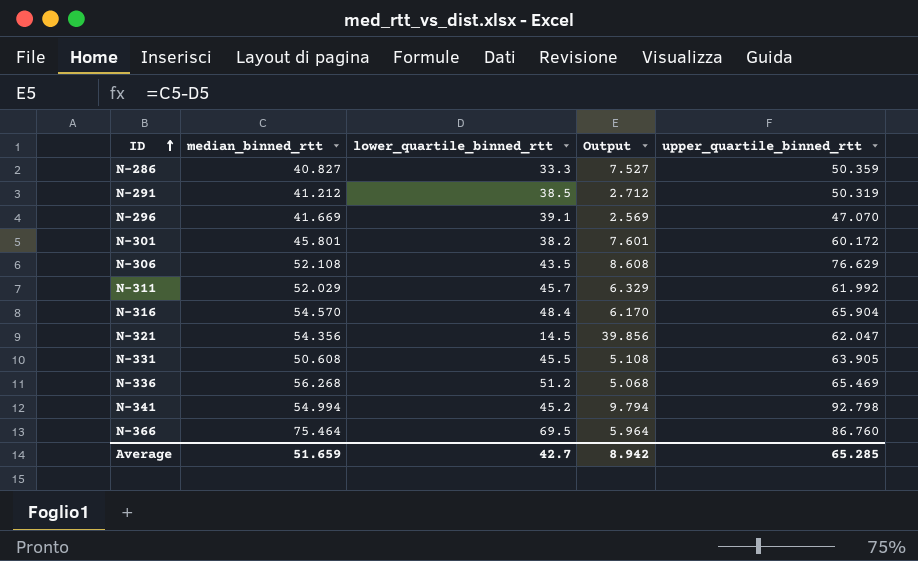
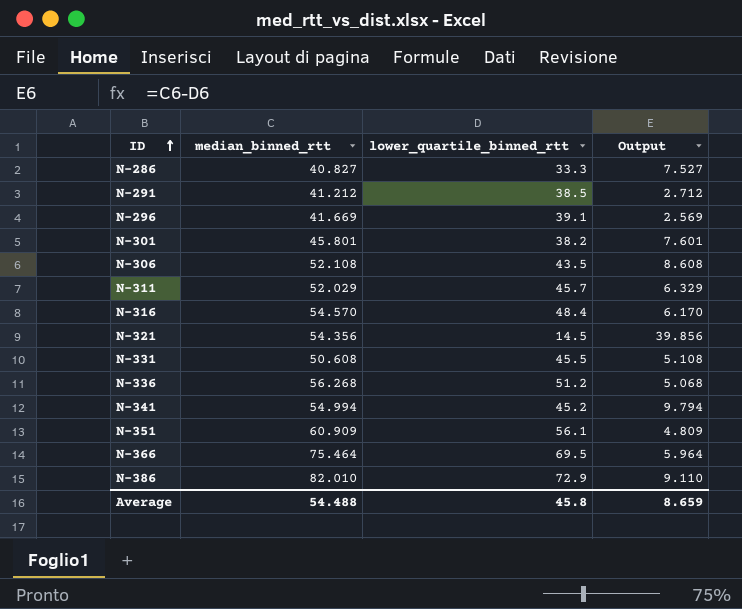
column upper_quartile_binned_rtt | position: 5 -> none
row N-351: none -> 60.909 | 56.1 | 4.809
row N-386: none -> 82.010 | 72.9 | 9.110
Average | median_binned_rtt: 51.659 -> 54.488
Average | lower_quartile_binned_rtt: 42.7 -> 45.8
Average | Output: 8.942 -> 8.659

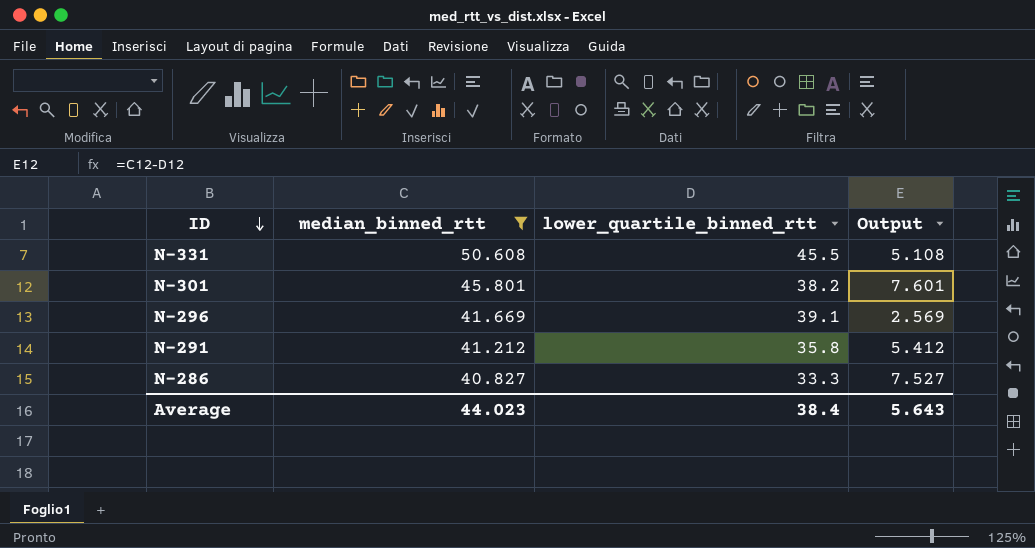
filter: none -> median_binned_rtt <= 50.608
row order: ID ascending -> ID descending
N-291 | lower_quartile_binned_rtt: 38.5 -> 35.8
N-291 | Output: 2.712 -> 5.412
Average | median_binned_rtt: 54.488 -> 44.023
Average | lower_quartile_binned_rtt: 45.8 -> 38.4
Average | Output: 8.659 -> 5.643

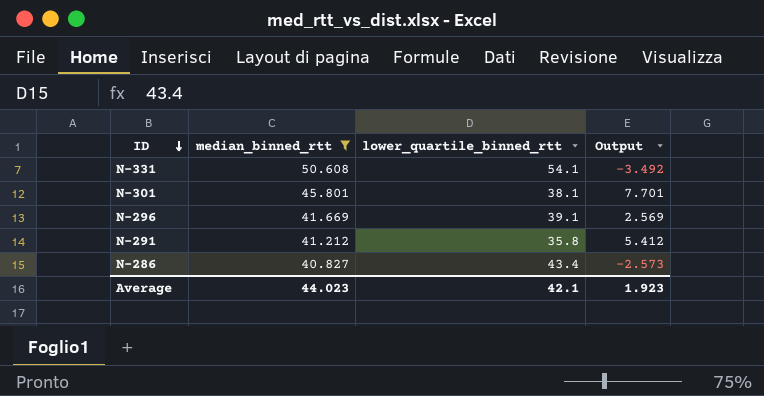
N-331 | lower_quartile_binned_rtt: 45.5 -> 54.1
N-331 | Output: 5.108 -> -3.492
N-301 | lower_quartile_binned_rtt: 38.2 -> 38.1
N-301 | Output: 7.601 -> 7.701
N-286 | lower_quartile_binned_rtt: 33.3 -> 43.4
N-286 | Output: 7.527 -> -2.573
Average | lower_quartile_binned_rtt: 38.4 -> 42.1
Average | Output: 5.643 -> 1.923

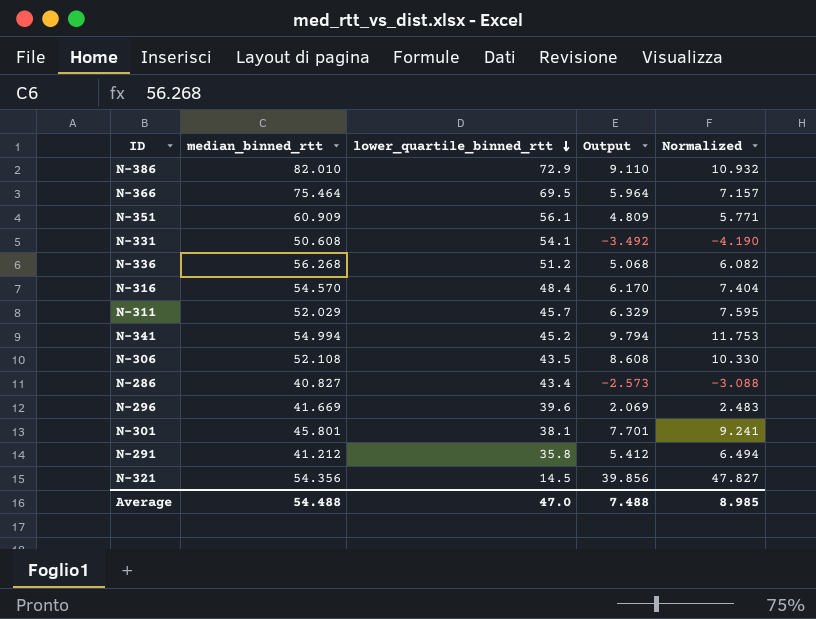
filter: median_binned_rtt <= 50.608 -> none
row order: ID descending -> lower_quartile_binned_rtt descending
column Normalized | formula: none -> [Output] * 1.2
N-296 | lower_quartile_binned_rtt: 39.1 -> 39.6
N-296 | Output: 2.569 -> 2.069
Average | median_binned_rtt: 44.023 -> 54.488
Average | lower_quartile_binned_rtt: 42.1 -> 47.0
Average | Output: 1.923 -> 7.488

